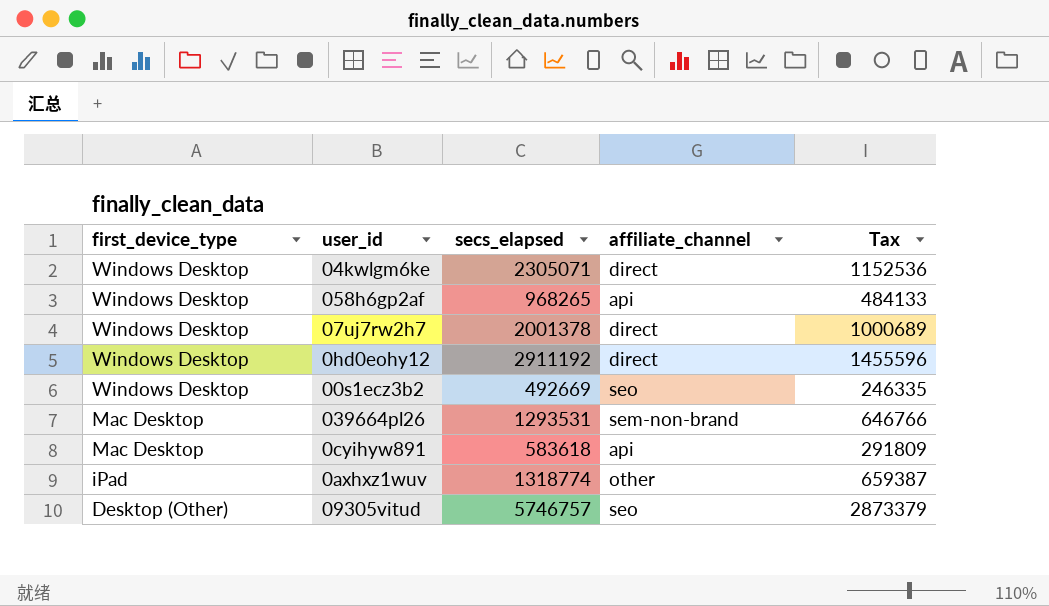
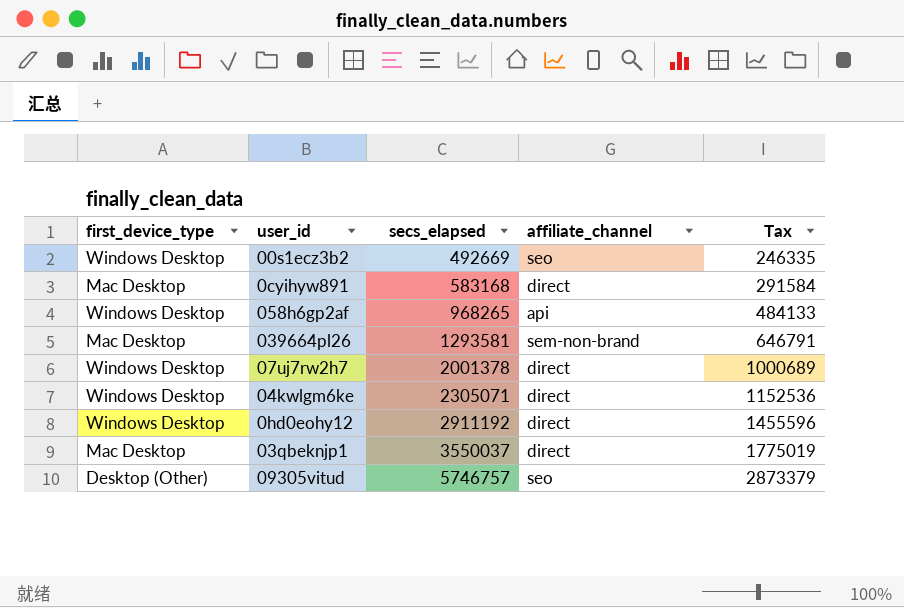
row order: first_device_type descending -> secs_elapsed ascending
row 0axhxz1wuv: iPad | 1318774 | other | 659387 -> none
0cyihyw891 | secs_elapsed: 583618 -> 583168
0cyihyw891 | affiliate_channel: api -> direct
0cyihyw891 | Tax: 291809 -> 291584
039664pl26 | secs_elapsed: 1293531 -> 1293581
039664pl26 | Tax: 646766 -> 646791
row 03qbeknjp1: none -> Mac Desktop | 3550037 | direct | 1775019

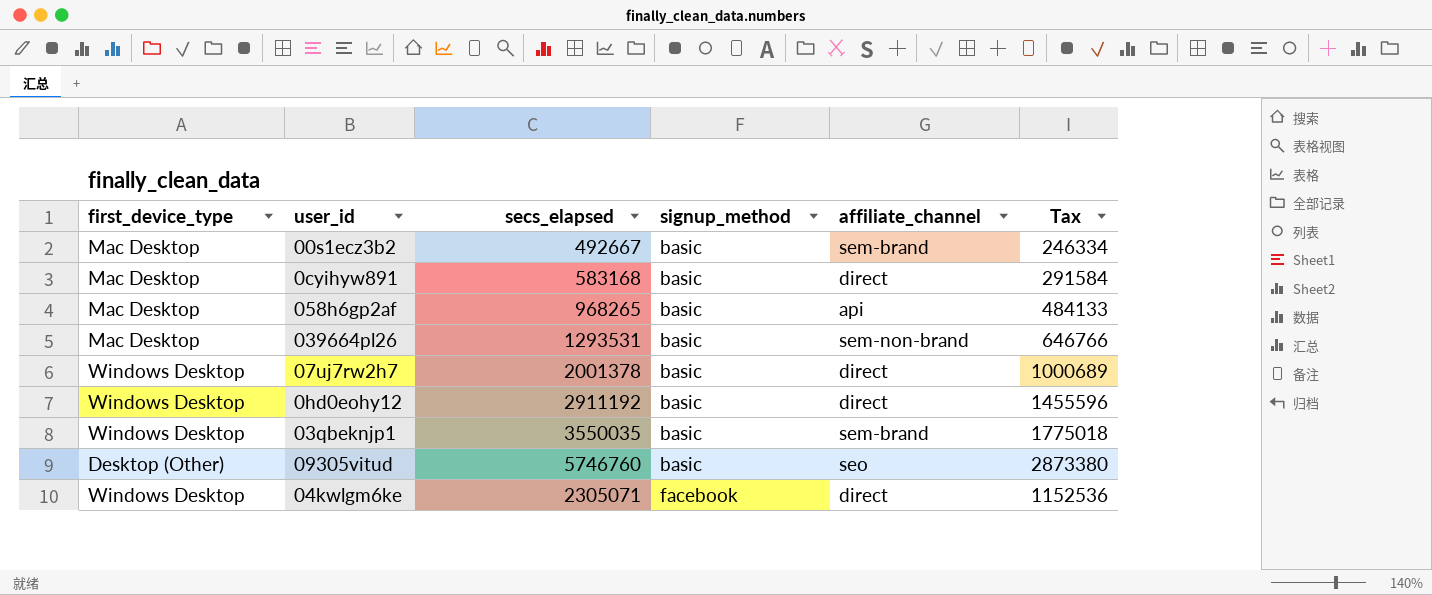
row order: secs_elapsed ascending -> signup_method ascending
column signup_method | position: none -> 4
00s1ecz3b2 | first_device_type: Windows Desktop -> Mac Desktop
00s1ecz3b2 | secs_elapsed: 492669 -> 492667
00s1ecz3b2 | affiliate_channel: seo -> sem-brand
00s1ecz3b2 | Tax: 246335 -> 246334
058h6gp2af | first_device_type: Windows Desktop -> Mac Desktop
039664pl26 | secs_elapsed: 1293581 -> 1293531
039664pl26 | Tax: 646791 -> 646766
03qbeknjp1 | first_device_type: Mac Desktop -> Windows Desktop
03qbeknjp1 | secs_elapsed: 3550037 -> 3550035
03qbeknjp1 | affiliate_channel: direct -> sem-brand
03qbeknjp1 | Tax: 1775019 -> 1775018
09305vitud | secs_elapsed: 5746757 -> 5746760
09305vitud | Tax: 2873379 -> 2873380

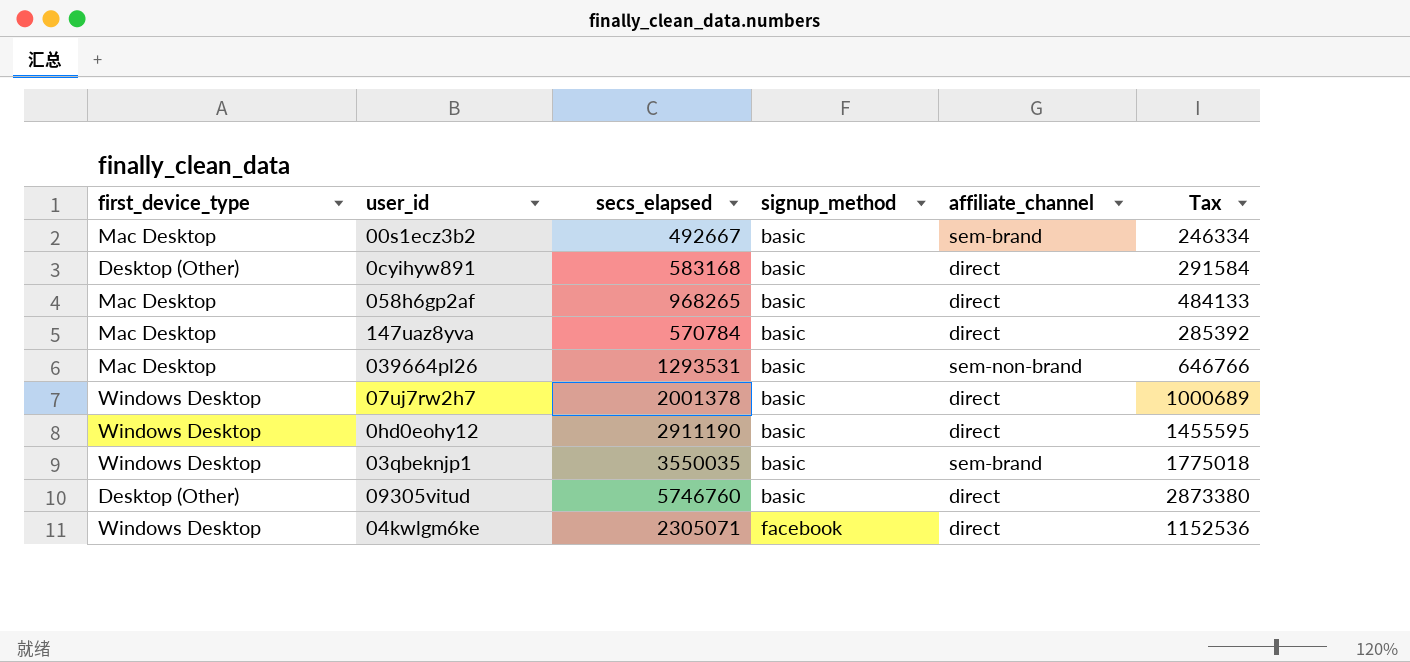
0cyihyw891 | first_device_type: Mac Desktop -> Desktop (Other)
058h6gp2af | affiliate_channel: api -> direct
row 147uaz8yva: none -> Mac Desktop | 570784 | basic | direct | 285392
0hd0eohy12 | secs_elapsed: 2911192 -> 2911190
0hd0eohy12 | Tax: 1455596 -> 1455595
09305vitud | affiliate_channel: seo -> direct

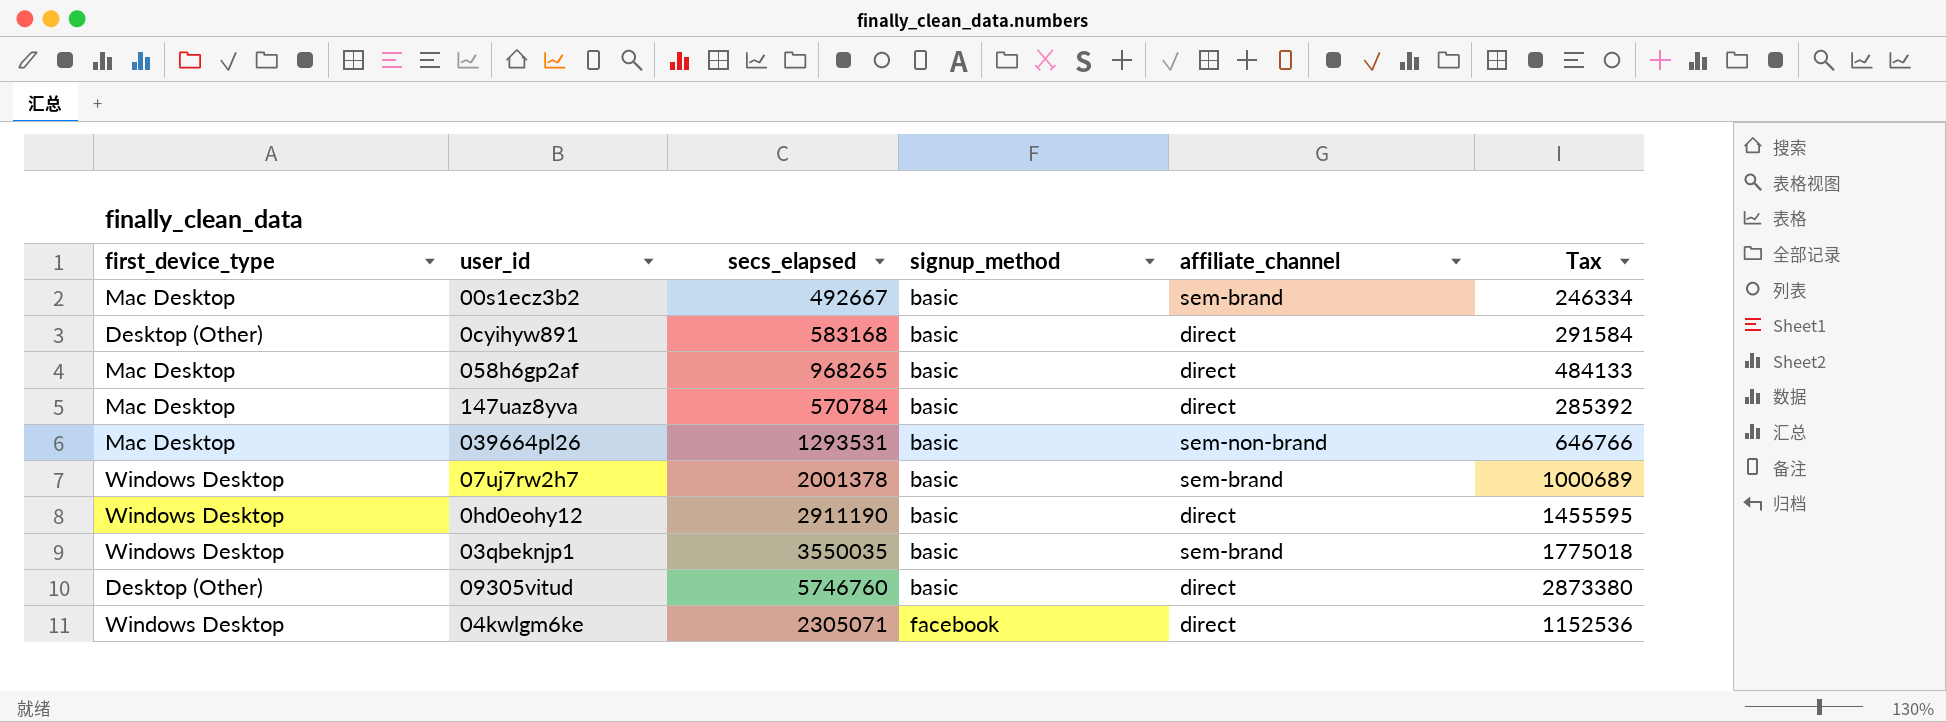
07uj7rw2h7 | affiliate_channel: direct -> sem-brand

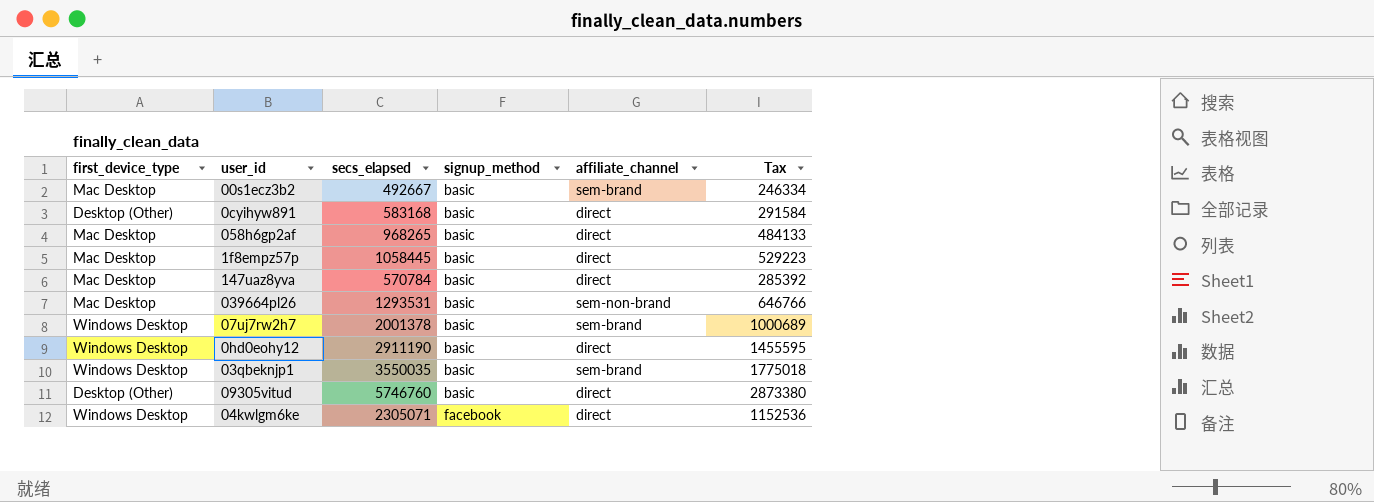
row 1f8empz57p: none -> Mac Desktop | 1058445 | basic | direct | 529223

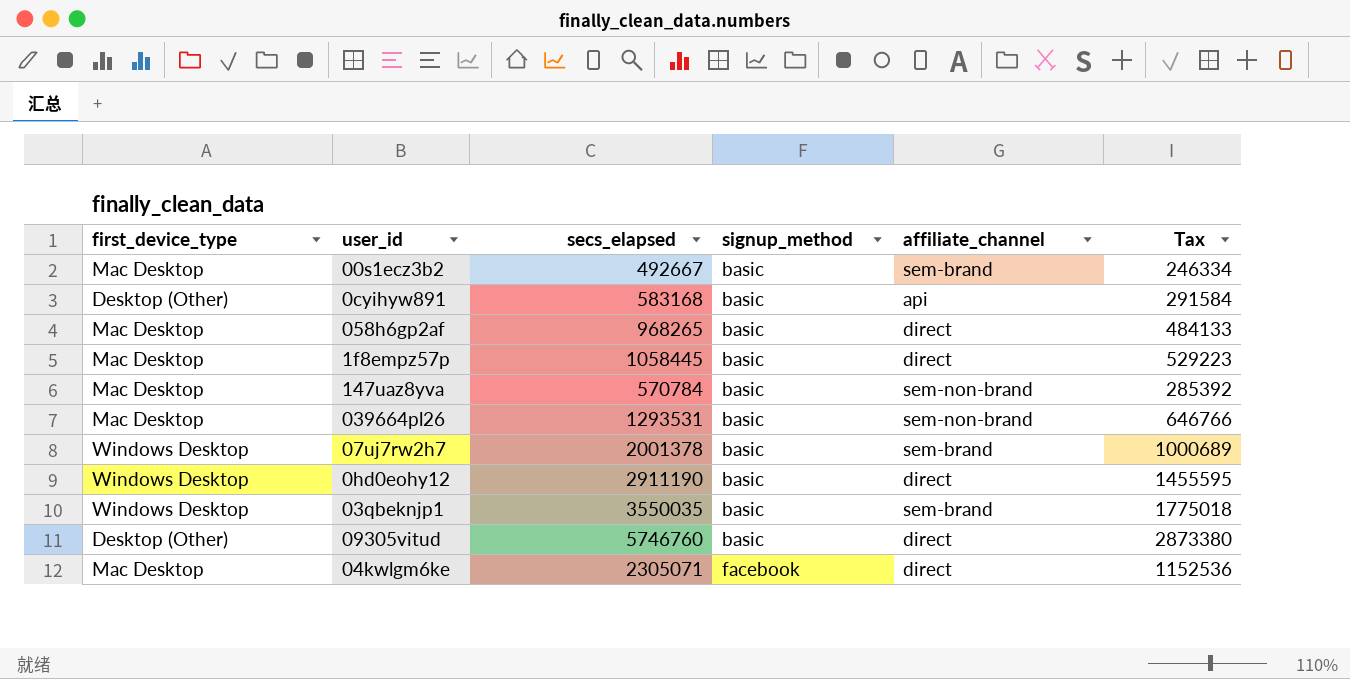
0cyihyw891 | affiliate_channel: direct -> api
147uaz8yva | affiliate_channel: direct -> sem-non-brand
04kwlgm6ke | first_device_type: Windows Desktop -> Mac Desktop

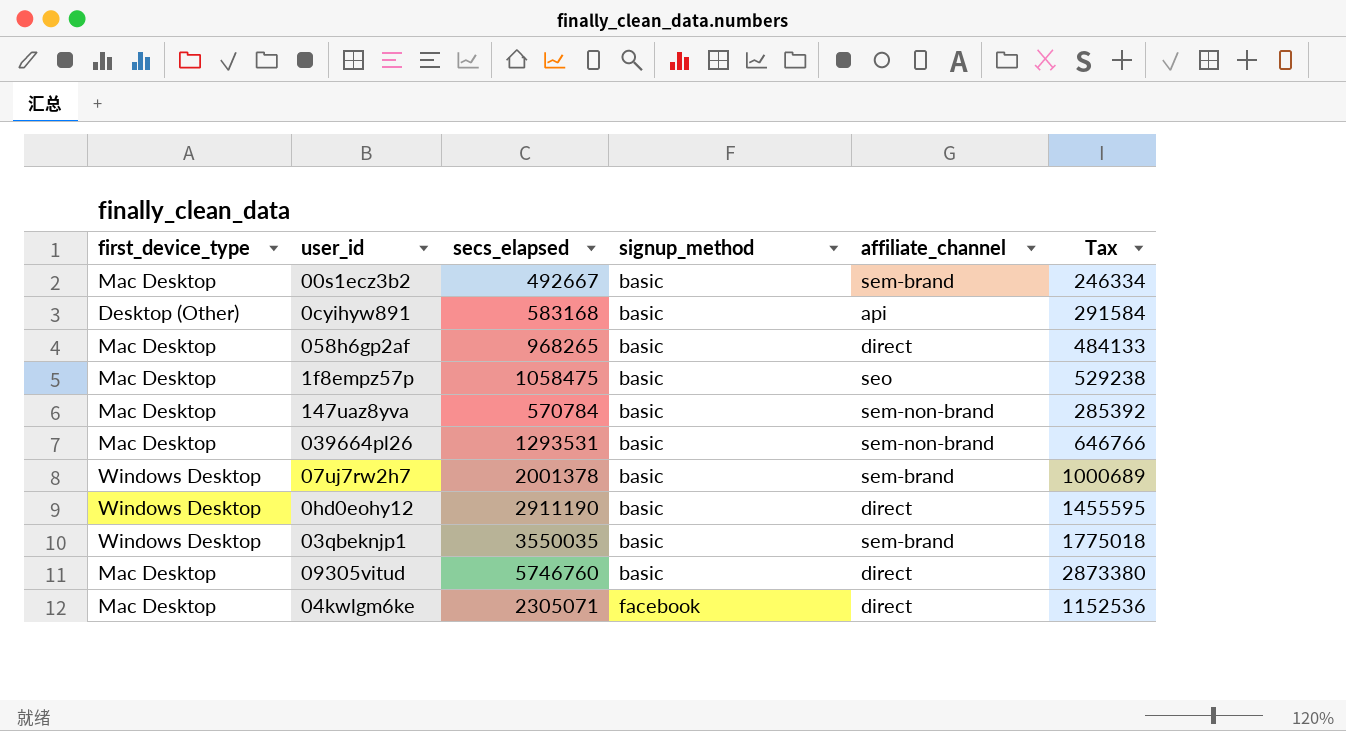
1f8empz57p | secs_elapsed: 1058445 -> 1058475
1f8empz57p | affiliate_channel: direct -> seo
1f8empz57p | Tax: 529223 -> 529238
09305vitud | first_device_type: Desktop (Other) -> Mac Desktop

